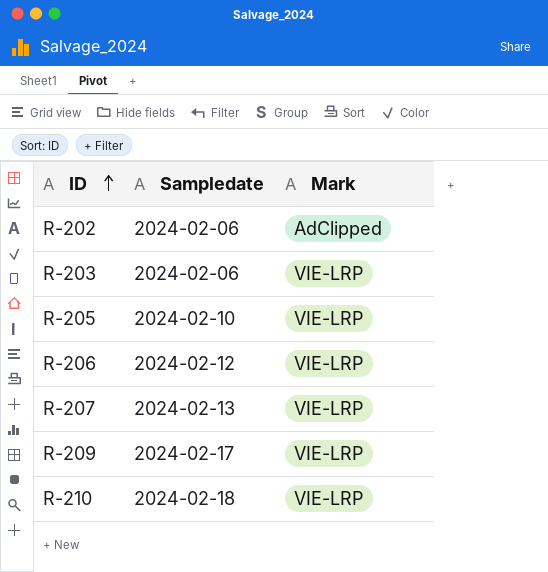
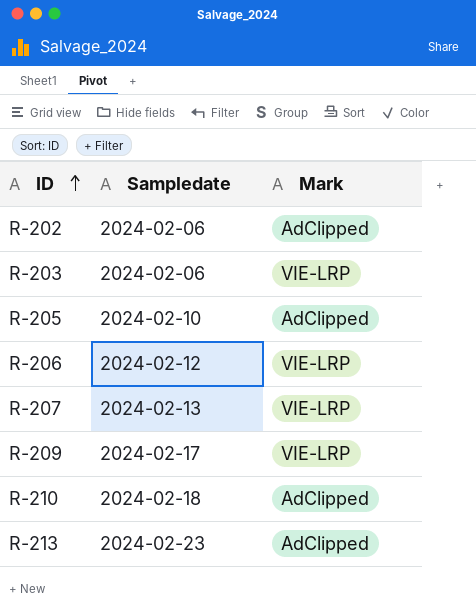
R-205 | Mark: VIE-LRP -> AdClipped
R-210 | Mark: VIE-LRP -> AdClipped
row R-213: none -> 2024-02-23 | AdClipped

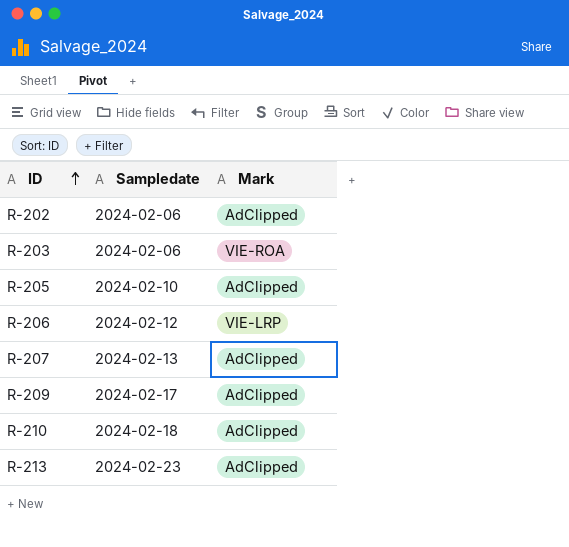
R-203 | Mark: VIE-LRP -> VIE-ROA
R-207 | Mark: VIE-LRP -> AdClipped
R-209 | Mark: VIE-LRP -> AdClipped

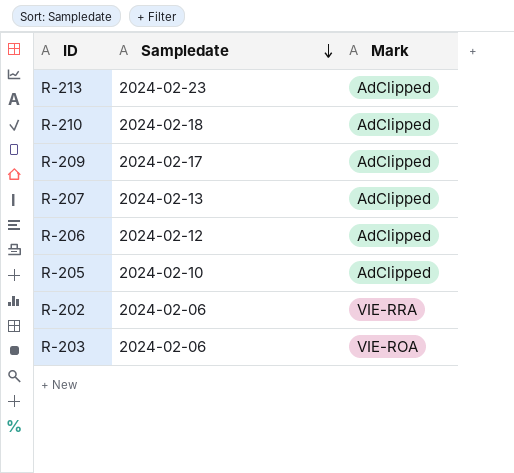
row order: ID ascending -> Sampledate descending
R-206 | Mark: VIE-LRP -> AdClipped
R-202 | Mark: AdClipped -> VIE-RRA

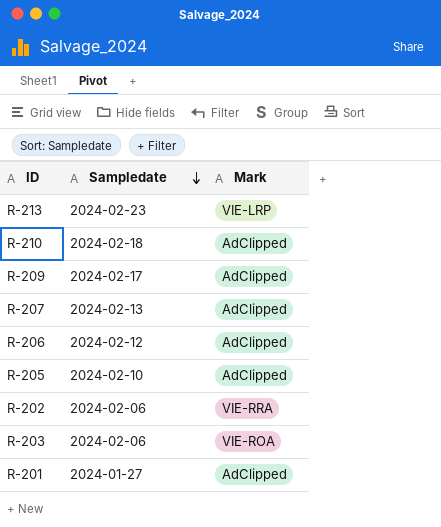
R-213 | Mark: AdClipped -> VIE-LRP
row R-201: none -> 2024-01-27 | AdClipped

